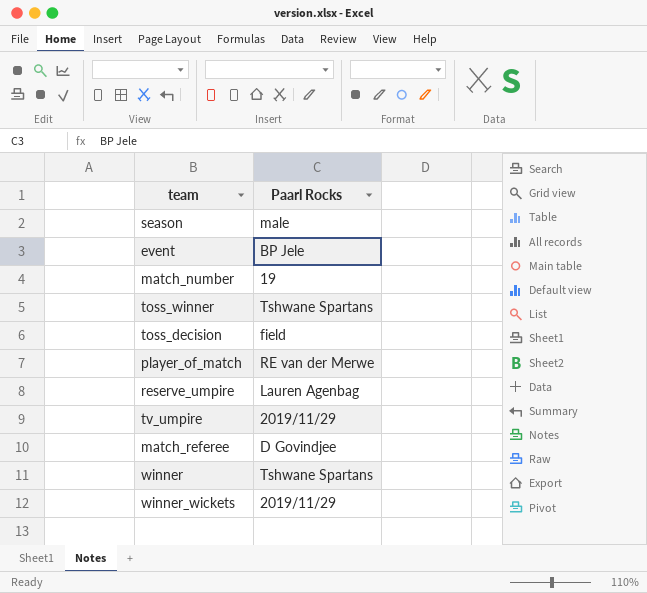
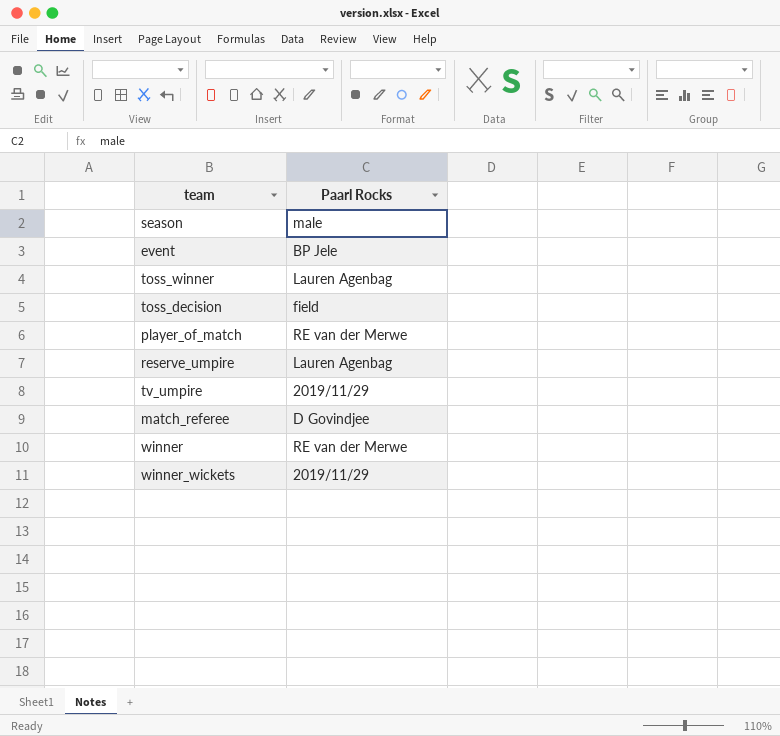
row match_number: 19 -> none
toss_winner | Paarl Rocks: Tshwane Spartans -> Lauren Agenbag
winner | Paarl Rocks: Tshwane Spartans -> RE van der Merwe

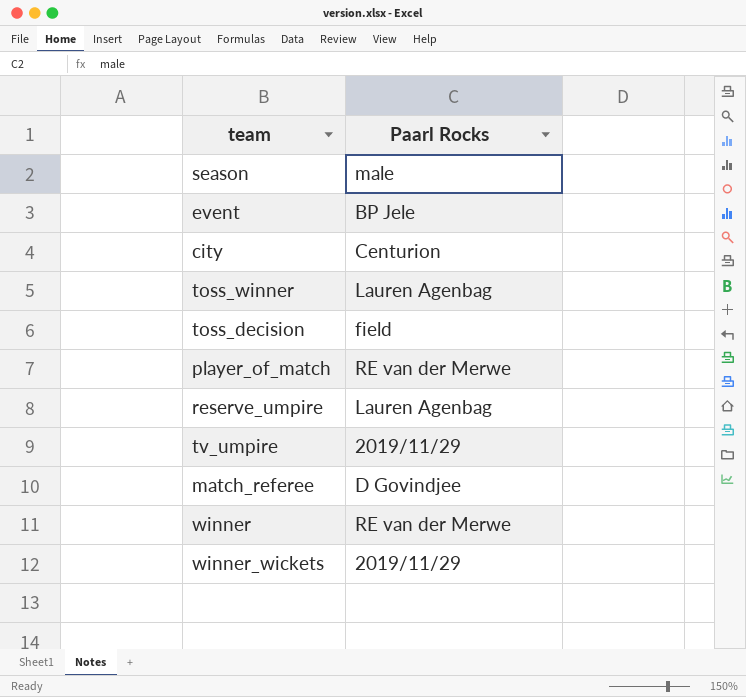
row city: none -> Centurion

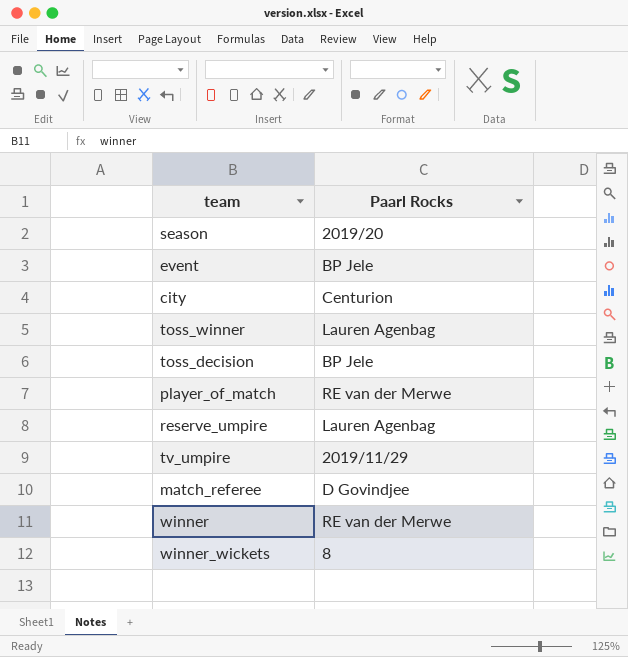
season | Paarl Rocks: male -> 2019/20
toss_decision | Paarl Rocks: field -> BP Jele
winner_wickets | Paarl Rocks: 2019/11/29 -> 8

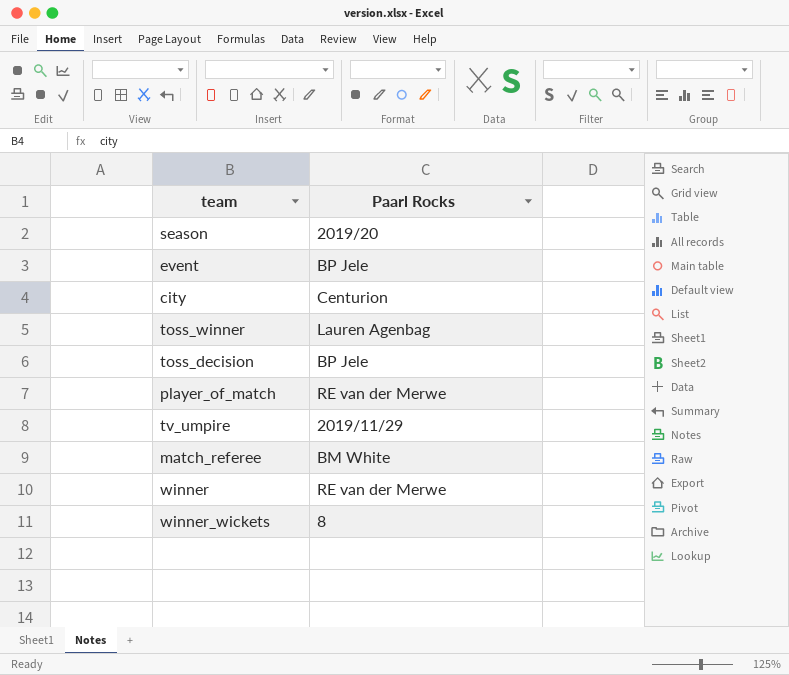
row reserve_umpire: Lauren Agenbag -> none
match_referee | Paarl Rocks: D Govindjee -> BM White

